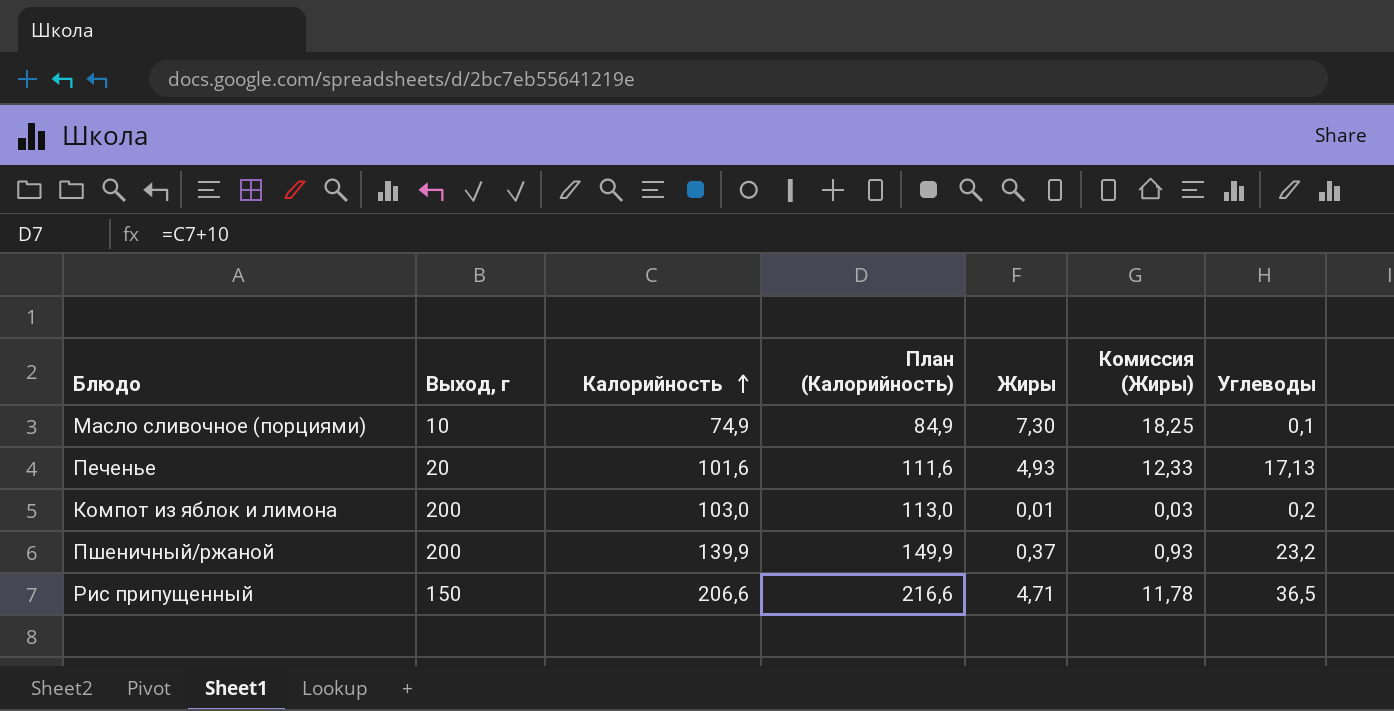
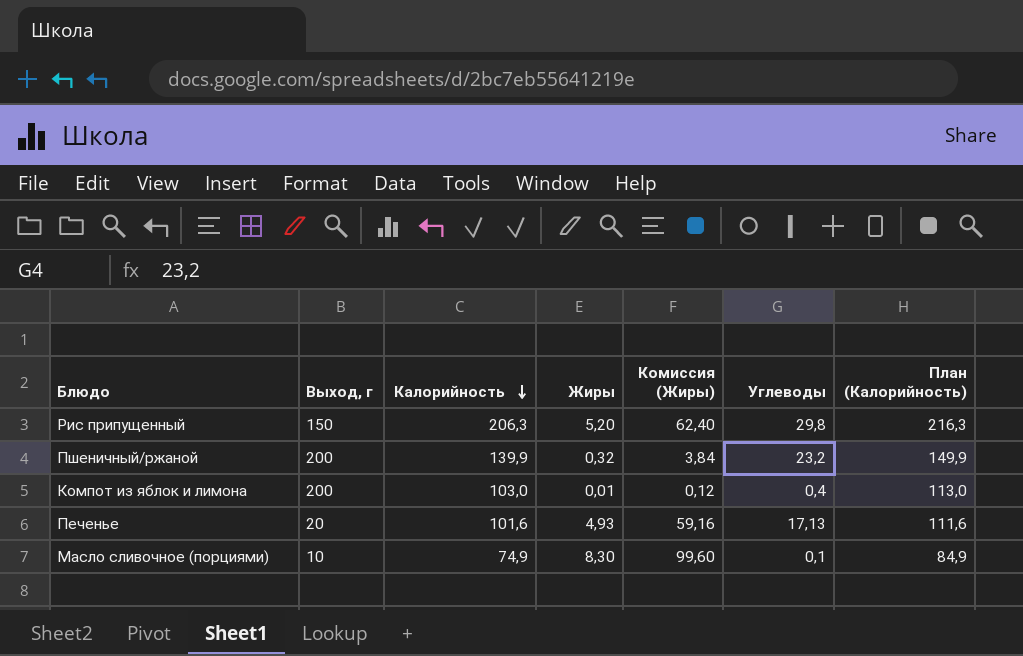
row order: Калорийность ascending -> Калорийность descending
column Комиссия (Жиры) | formula: [Жиры] * 2,5 -> [Жиры] * 12
column План (Калорийность) | position: 4 -> 7
Рис припущенный | Калорийность: 206,6 -> 206,3
Рис припущенный | Жиры: 4,71 -> 5,20
Рис припущенный | Углеводы: 36,5 -> 29,8
Рис припущенный | План (Калорийность): 216,6 -> 216,3
Пшеничный/ржаной | Жиры: 0,37 -> 0,32
Компот из яблок и лимона | Углеводы: 0,2 -> 0,4
Масло сливочное (порциями) | Жиры: 7,30 -> 8,30

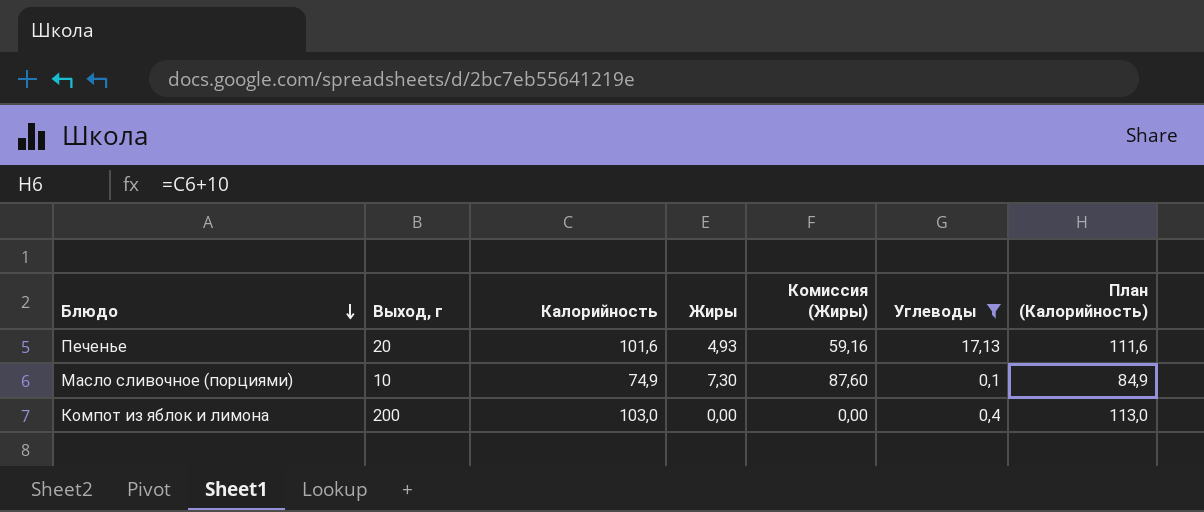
filter: none -> Углеводы <= 17,13
row order: Калорийность descending -> Блюдо descending
Масло сливочное (порциями) | Жиры: 8,30 -> 7,30
Масло сливочное (порциями) | Комиссия (Жиры): 99,60 -> 87,60
Компот из яблок и лимона | Жиры: 0,01 -> 0,00
Компот из яблок и лимона | Комиссия (Жиры): 0,12 -> 0,00

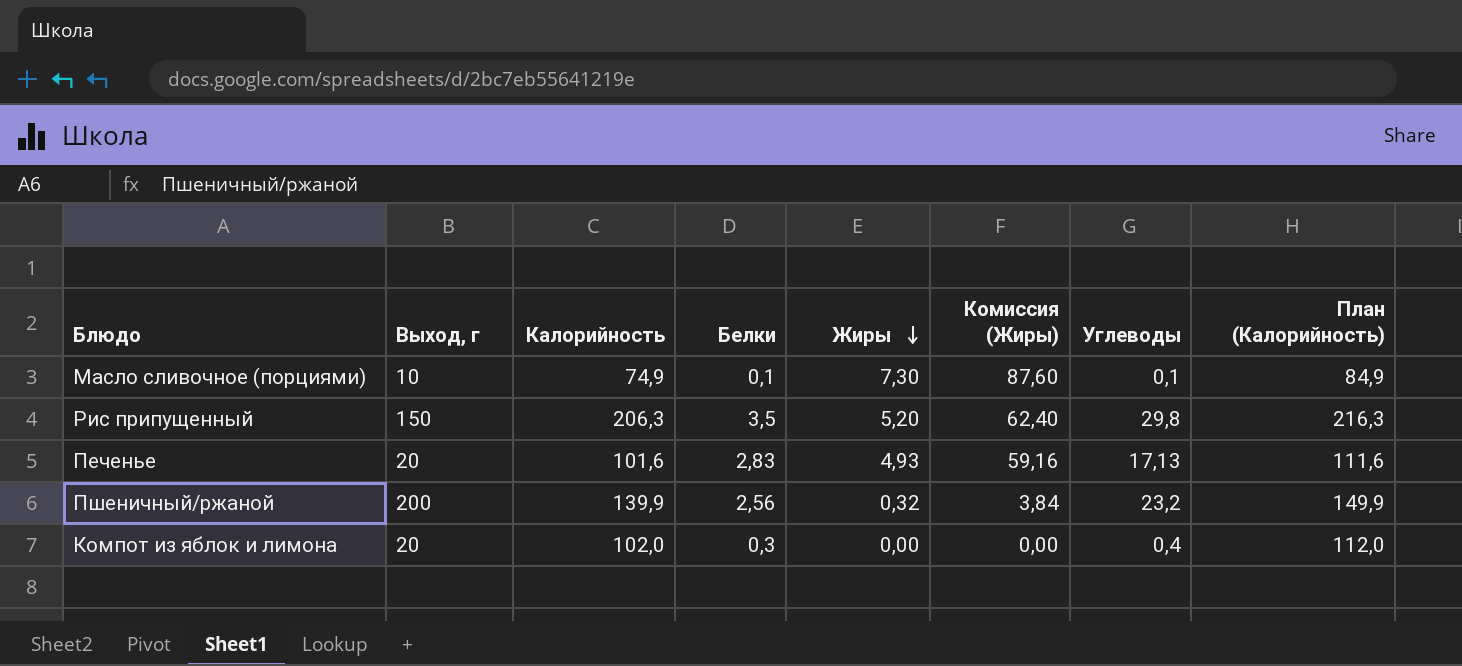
filter: Углеводы <= 17,13 -> none
row order: Блюдо descending -> Жиры descending
column Белки | position: none -> 4
Компот из яблок и лимона | Выход, г: 200 -> 20
Компот из яблок и лимона | Калорийность: 103,0 -> 102,0
Компот из яблок и лимона | План (Калорийность): 113,0 -> 112,0

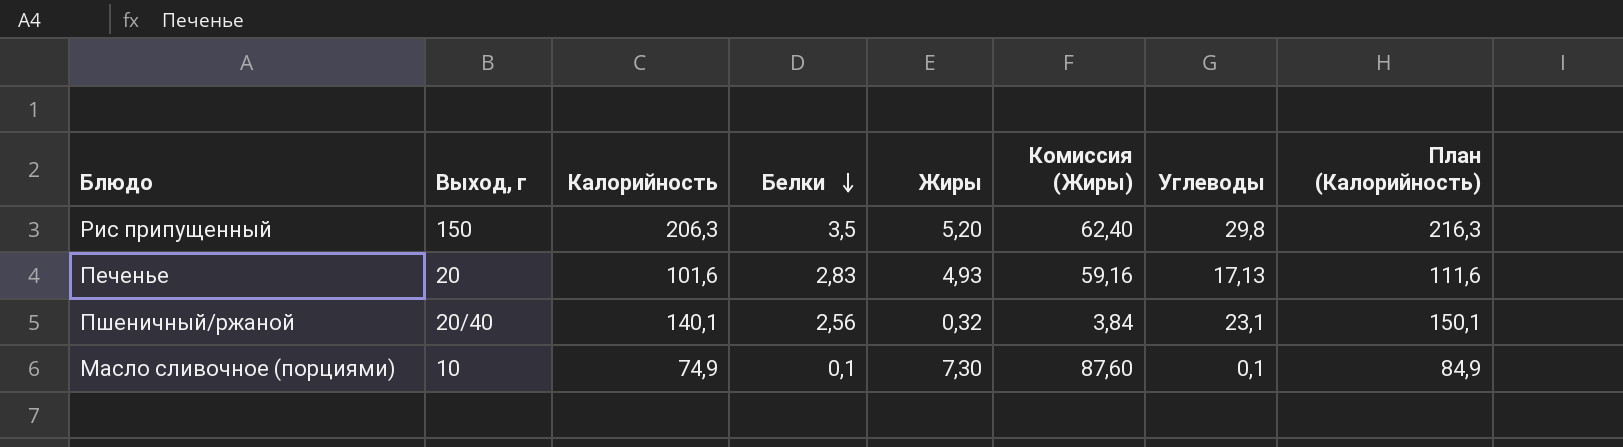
row order: Жиры descending -> Белки descending
row Компот из яблок и лимона: 20 | 102,0 | 0,3 | 0,00 | 0,00 | 0,4 | 112,0 -> none
Пшеничный/ржаной | Выход, г: 200 -> 20/40
Пшеничный/ржаной | Калорийность: 139,9 -> 140,1
Пшеничный/ржаной | Углеводы: 23,2 -> 23,1
Пшеничный/ржаной | План (Калорийность): 149,9 -> 150,1

